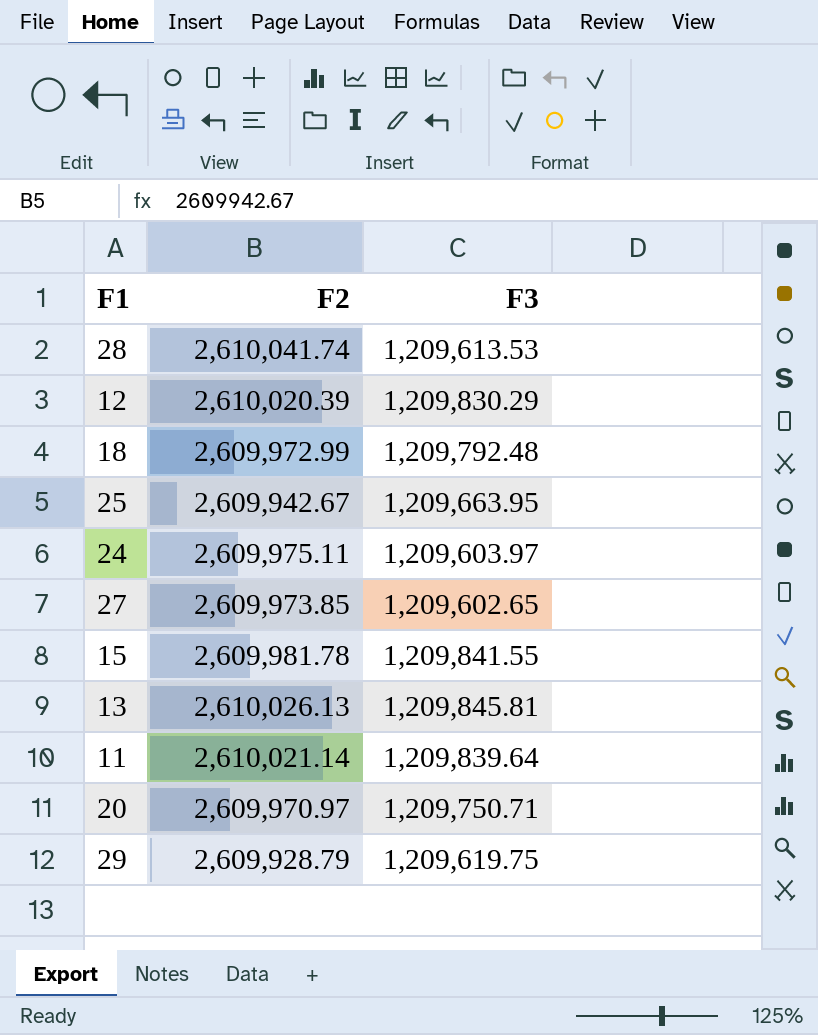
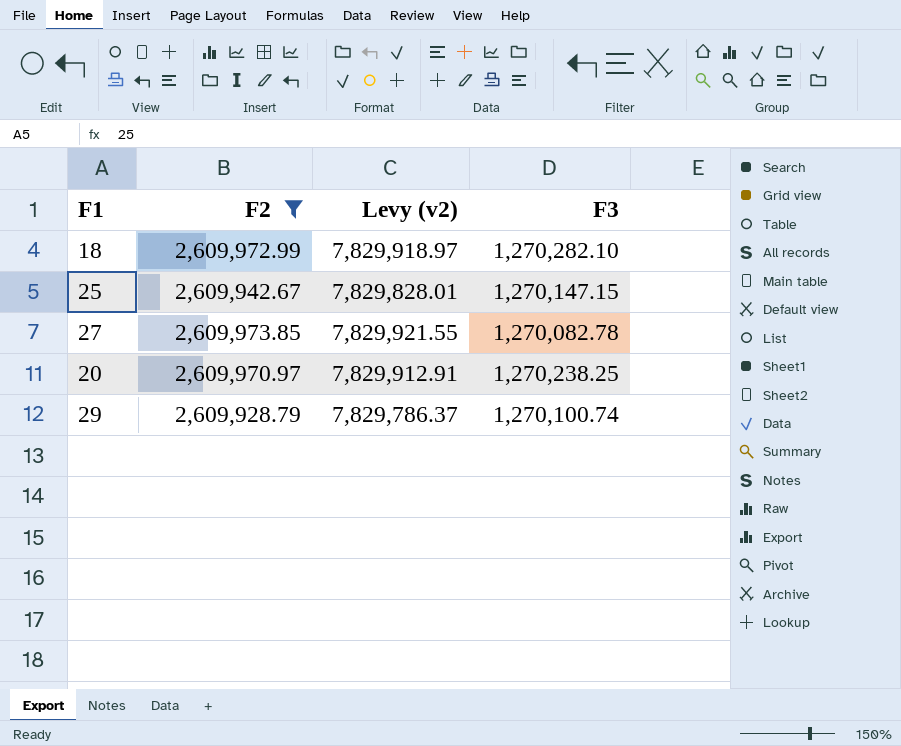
filter: none -> F2 <= 2,609,973.85
column Levy (v2) | formula: none -> [F2] * 3
18 | F3: 1,209,792.48 -> 1,270,282.10
25 | F3: 1,209,663.95 -> 1,270,147.15
27 | F3: 1,209,602.65 -> 1,270,082.78
20 | F3: 1,209,750.71 -> 1,270,238.25
29 | F3: 1,209,619.75 -> 1,270,100.74

